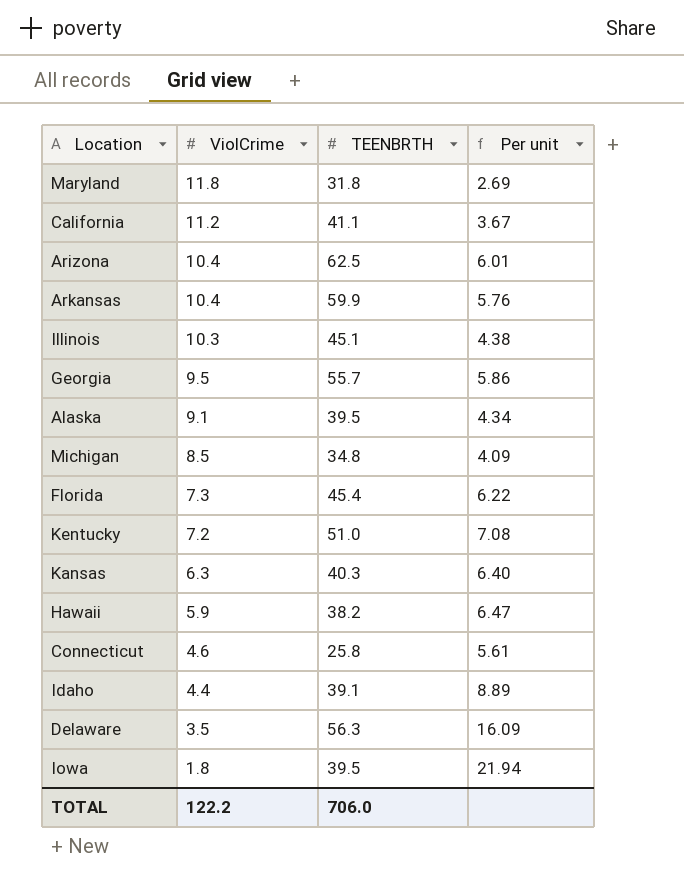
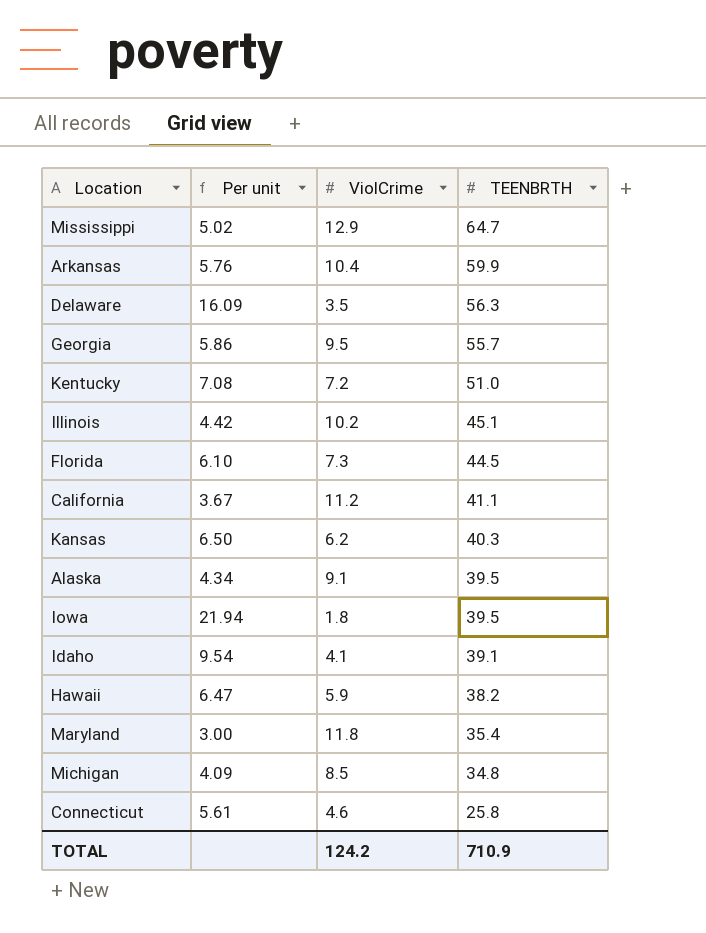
row order: ViolCrime descending -> TEENBRTH descending
column Per unit | position: 4 -> 2
row Arizona: 10.4 | 62.5 | 6.01 -> none
row Mississippi: none -> 5.02 | 12.9 | 64.7
Illinois | Per unit: 4.38 -> 4.42
Illinois | ViolCrime: 10.3 -> 10.2
Florida | Per unit: 6.22 -> 6.10
Florida | TEENBRTH: 45.4 -> 44.5
Kansas | Per unit: 6.40 -> 6.50
Kansas | ViolCrime: 6.3 -> 6.2
Idaho | Per unit: 8.89 -> 9.54
Idaho | ViolCrime: 4.4 -> 4.1
Maryland | Per unit: 2.69 -> 3.00
Maryland | TEENBRTH: 31.8 -> 35.4
TOTAL | ViolCrime: 122.2 -> 124.2
TOTAL | TEENBRTH: 706.0 -> 710.9

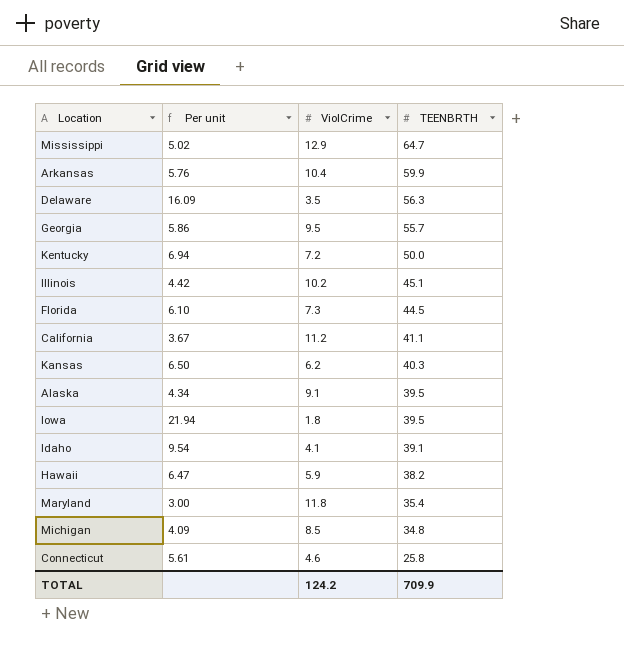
Kentucky | Per unit: 7.08 -> 6.94
Kentucky | TEENBRTH: 51.0 -> 50.0
TOTAL | TEENBRTH: 710.9 -> 709.9

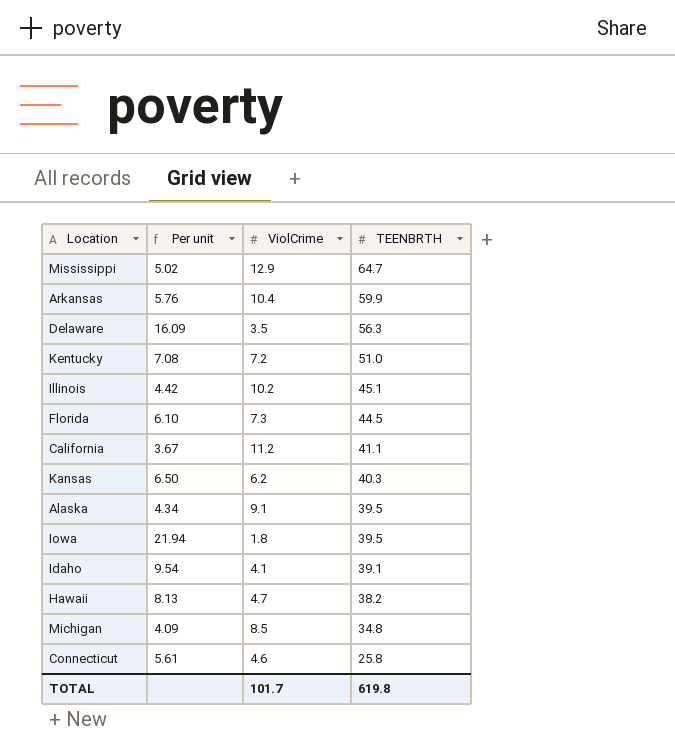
row Georgia: 5.86 | 9.5 | 55.7 -> none
row Maryland: 3.00 | 11.8 | 35.4 -> none
Kentucky | Per unit: 6.94 -> 7.08
Kentucky | TEENBRTH: 50.0 -> 51.0
Hawaii | Per unit: 6.47 -> 8.13
Hawaii | ViolCrime: 5.9 -> 4.7
TOTAL | ViolCrime: 124.2 -> 101.7
TOTAL | TEENBRTH: 709.9 -> 619.8

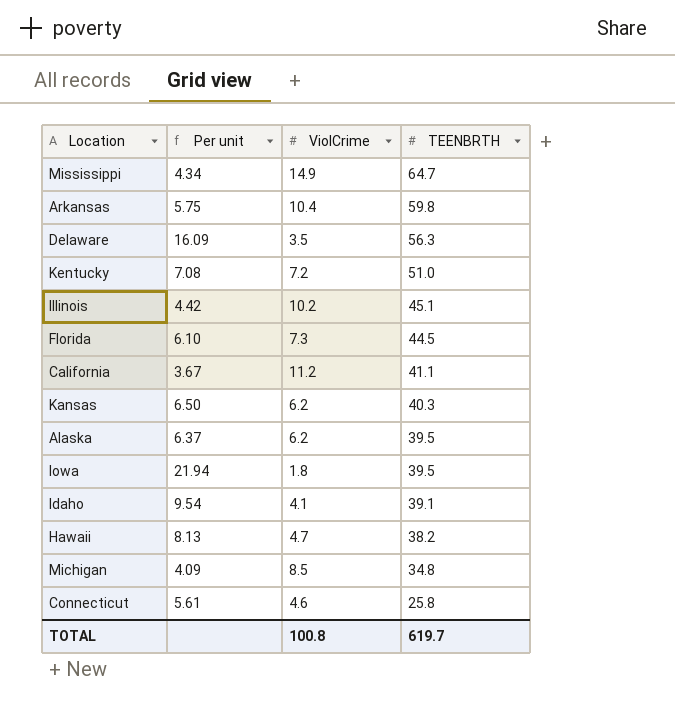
Mississippi | Per unit: 5.02 -> 4.34
Mississippi | ViolCrime: 12.9 -> 14.9
Arkansas | Per unit: 5.76 -> 5.75
Arkansas | TEENBRTH: 59.9 -> 59.8
Alaska | Per unit: 4.34 -> 6.37
Alaska | ViolCrime: 9.1 -> 6.2
TOTAL | ViolCrime: 101.7 -> 100.8
TOTAL | TEENBRTH: 619.8 -> 619.7

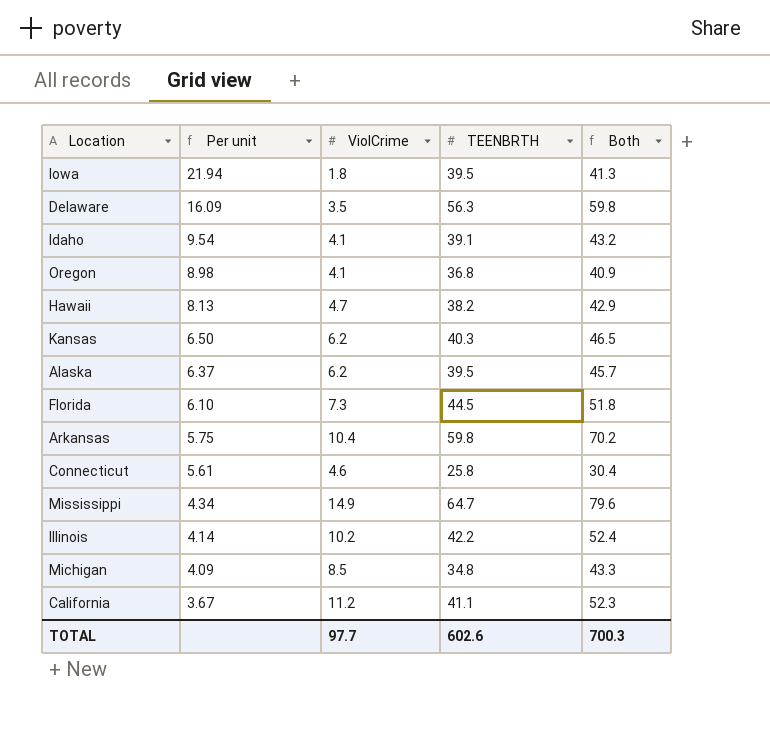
row order: TEENBRTH descending -> Per unit descending
column Both | formula: none -> [ViolCrime] + [TEENBRTH]
row Kentucky: 7.08 | 7.2 | 51.0 -> none
row Oregon: none -> 8.98 | 4.1 | 36.8 | 40.9
Illinois | Per unit: 4.42 -> 4.14
Illinois | TEENBRTH: 45.1 -> 42.2
TOTAL | ViolCrime: 100.8 -> 97.7
TOTAL | TEENBRTH: 619.7 -> 602.6

